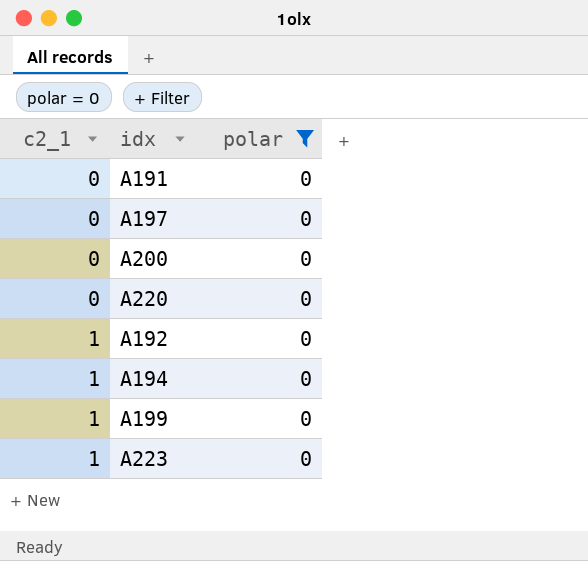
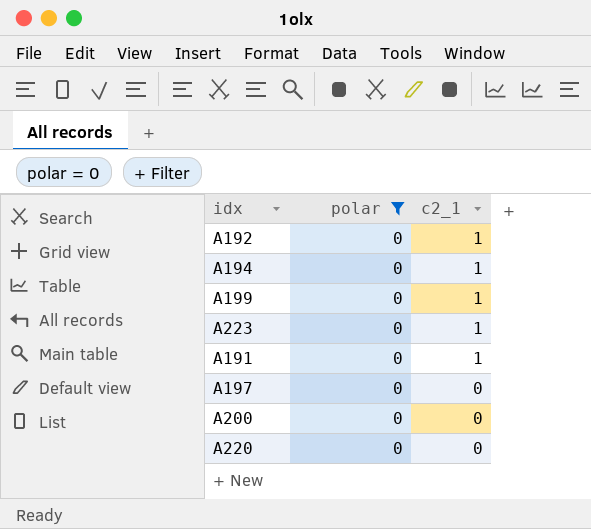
row order: c2_1 ascending -> c2_1 descending
column c2_1 | position: 1 -> 3
A191 | c2_1: 0 -> 1

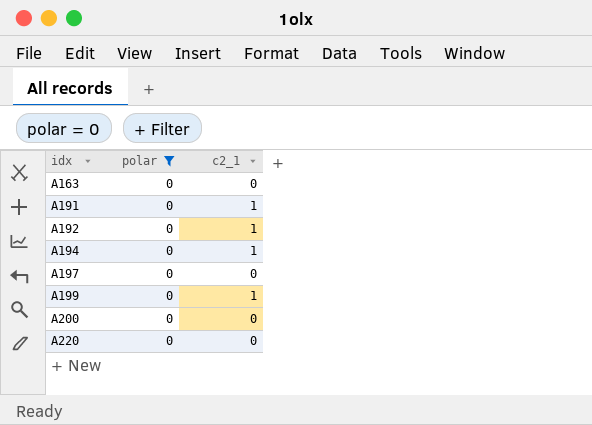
row order: c2_1 descending -> idx ascending
row A223: 0 | 1 -> none
row A163: none -> 0 | 0

